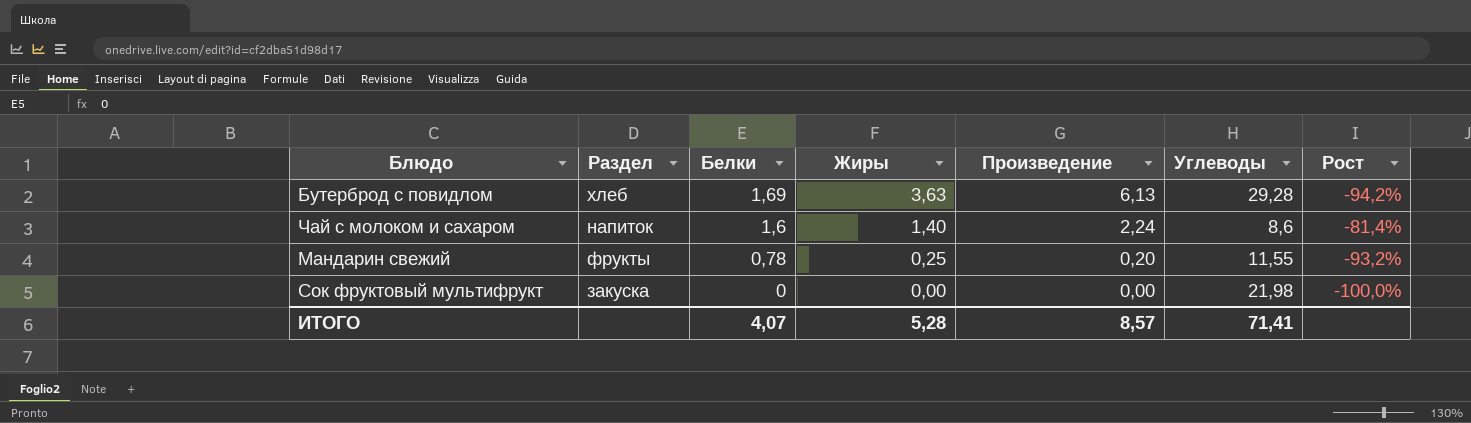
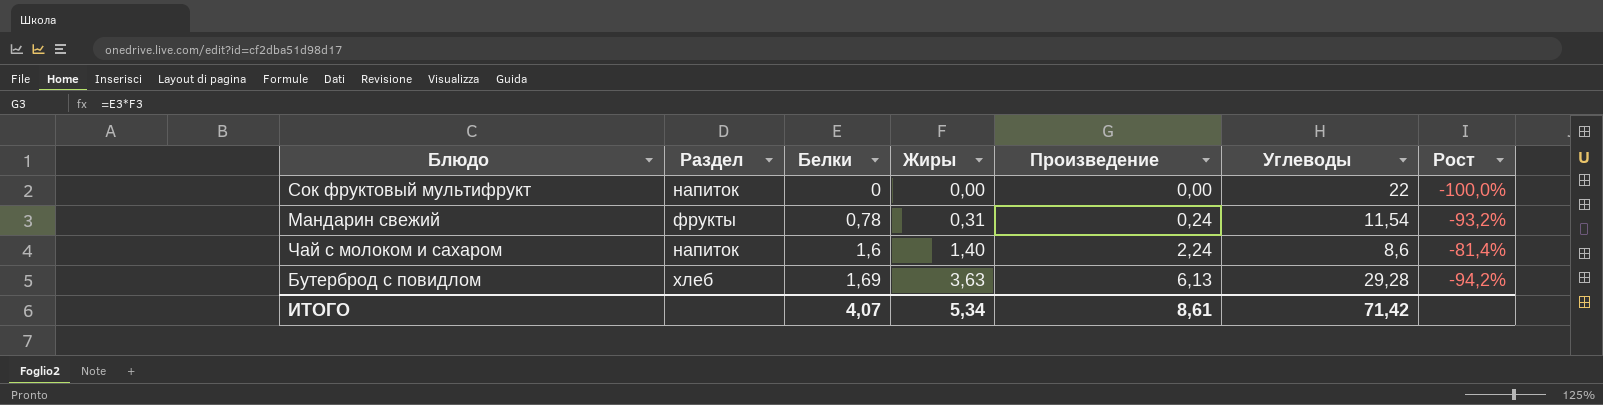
row order: Белки descending -> Белки ascending
Сок фруктовый мультифрукт | Раздел: закуска -> напиток
Сок фруктовый мультифрукт | Углеводы: 21,98 -> 22
Мандарин свежий | Жиры: 0,25 -> 0,31
Мандарин свежий | Произведение: 0,20 -> 0,24
Мандарин свежий | Углеводы: 11,55 -> 11,54
ИТОГО | Жиры: 5,28 -> 5,34
ИТОГО | Произведение: 8,57 -> 8,61
ИТОГО | Углеводы: 71,41 -> 71,42

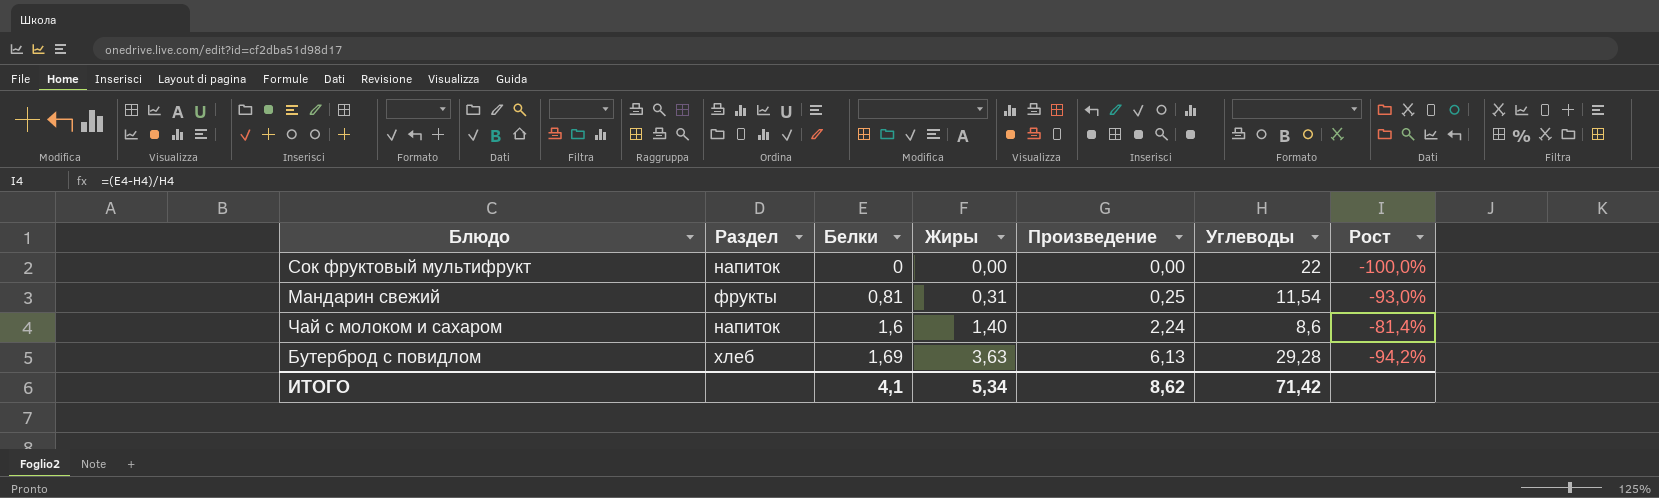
Мандарин свежий | Белки: 0,78 -> 0,81
Мандарин свежий | Произведение: 0,24 -> 0,25
Мандарин свежий | Рост: -93,2% -> -93,0%
ИТОГО | Белки: 4,07 -> 4,1
ИТОГО | Произведение: 8,61 -> 8,62

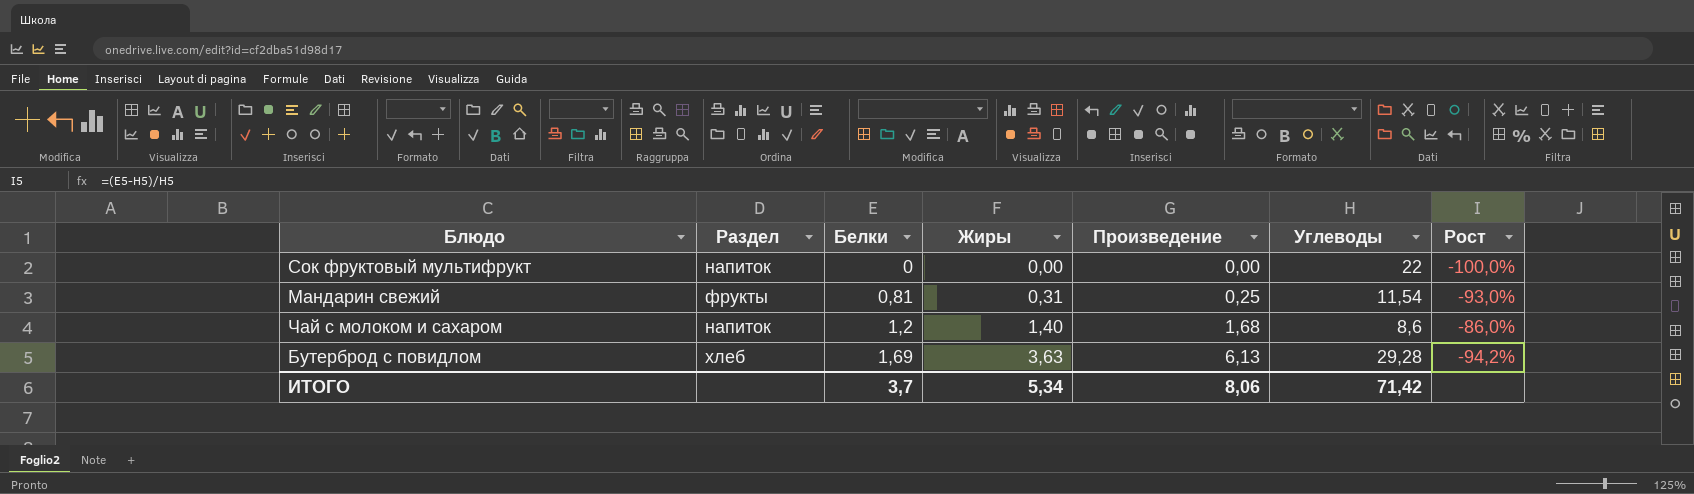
Чай с молоком и сахаром | Белки: 1,6 -> 1,2
Чай с молоком и сахаром | Произведение: 2,24 -> 1,68
Чай с молоком и сахаром | Рост: -81,4% -> -86,0%
ИТОГО | Белки: 4,1 -> 3,7
ИТОГО | Произведение: 8,62 -> 8,06

